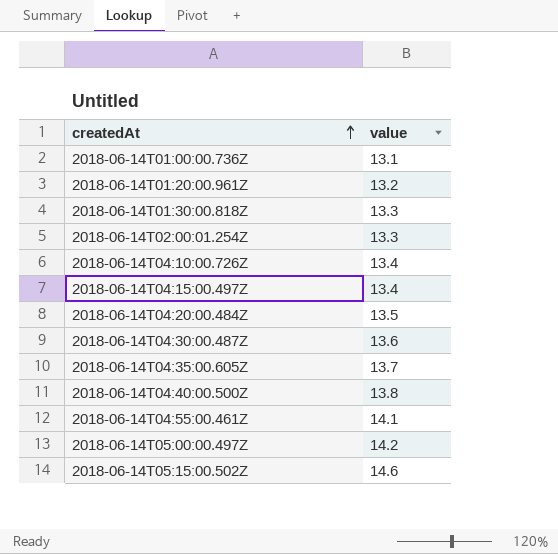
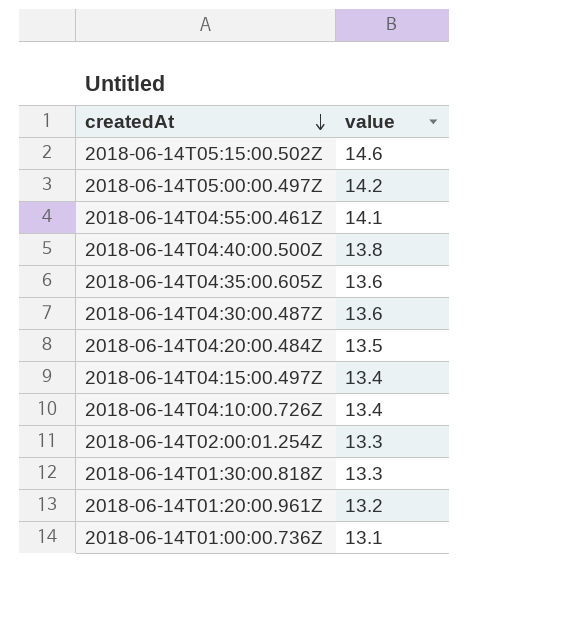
row order: createdAt ascending -> createdAt descending
2018-06-14T04:35:00.605Z | value: 13.7 -> 13.6

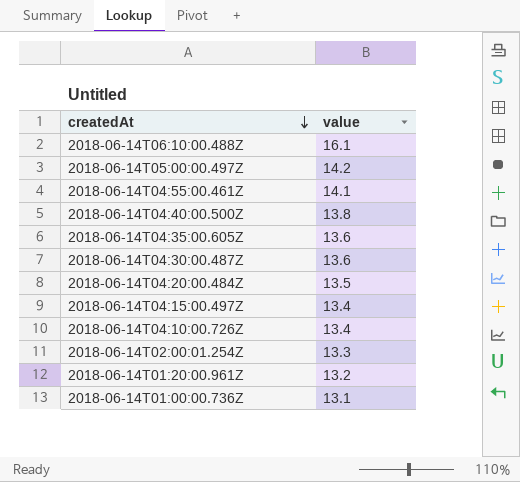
row 2018-06-14T05:15:00.502Z: 14.6 -> none
row 2018-06-14T01:30:00.818Z: 13.3 -> none
row 2018-06-14T06:10:00.488Z: none -> 16.1

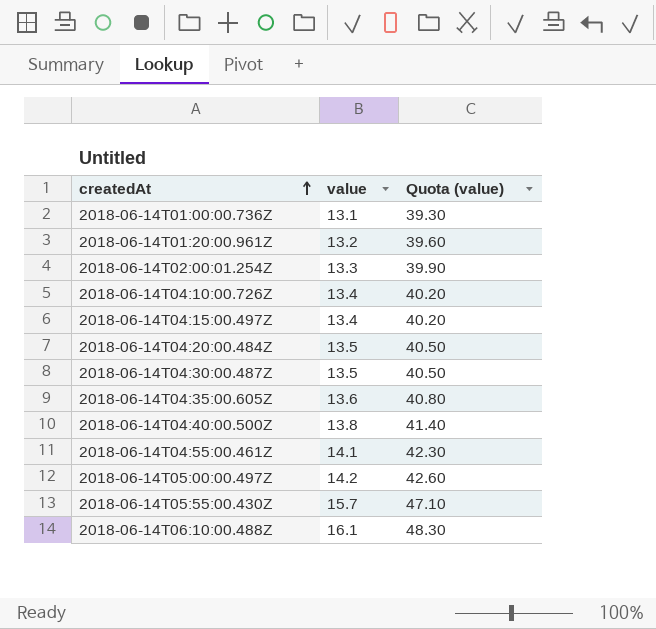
row order: createdAt descending -> createdAt ascending
column Quota (value) | formula: none -> [value] * 3
2018-06-14T04:30:00.487Z | value: 13.6 -> 13.5
row 2018-06-14T05:55:00.430Z: none -> 15.7 | 47.10

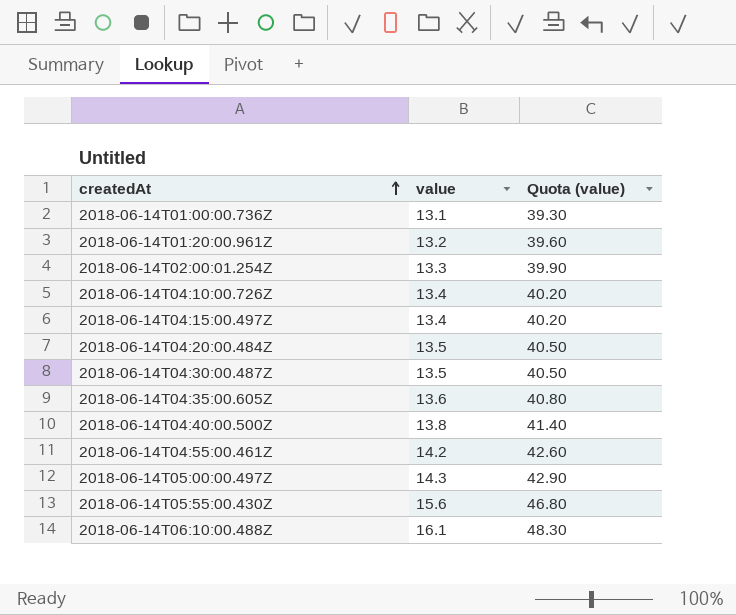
2018-06-14T04:55:00.461Z | value: 14.1 -> 14.2
2018-06-14T04:55:00.461Z | Quota (value): 42.30 -> 42.60
2018-06-14T05:00:00.497Z | value: 14.2 -> 14.3
2018-06-14T05:00:00.497Z | Quota (value): 42.60 -> 42.90
2018-06-14T05:55:00.430Z | value: 15.7 -> 15.6
2018-06-14T05:55:00.430Z | Quota (value): 47.10 -> 46.80

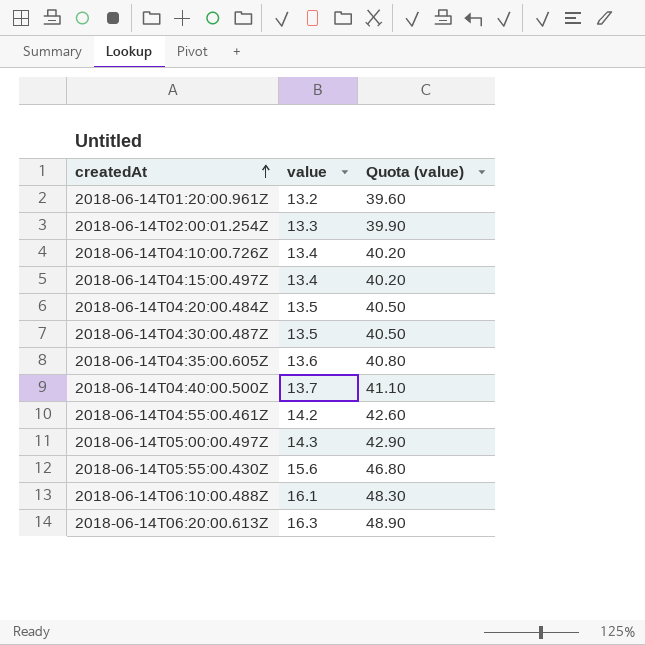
row 2018-06-14T01:00:00.736Z: 13.1 | 39.30 -> none
2018-06-14T04:40:00.500Z | value: 13.8 -> 13.7
2018-06-14T04:40:00.500Z | Quota (value): 41.40 -> 41.10
row 2018-06-14T06:20:00.613Z: none -> 16.3 | 48.90

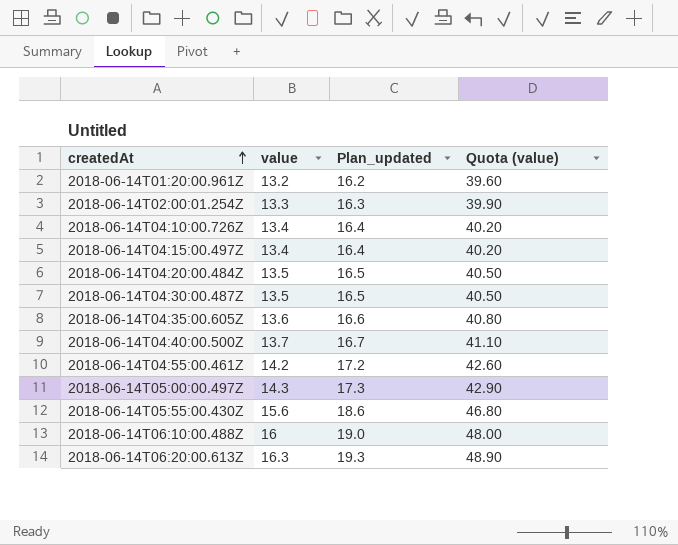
column Plan_updated | formula: none -> [value] + 3
2018-06-14T06:10:00.488Z | value: 16.1 -> 16
2018-06-14T06:10:00.488Z | Quota (value): 48.30 -> 48.00

